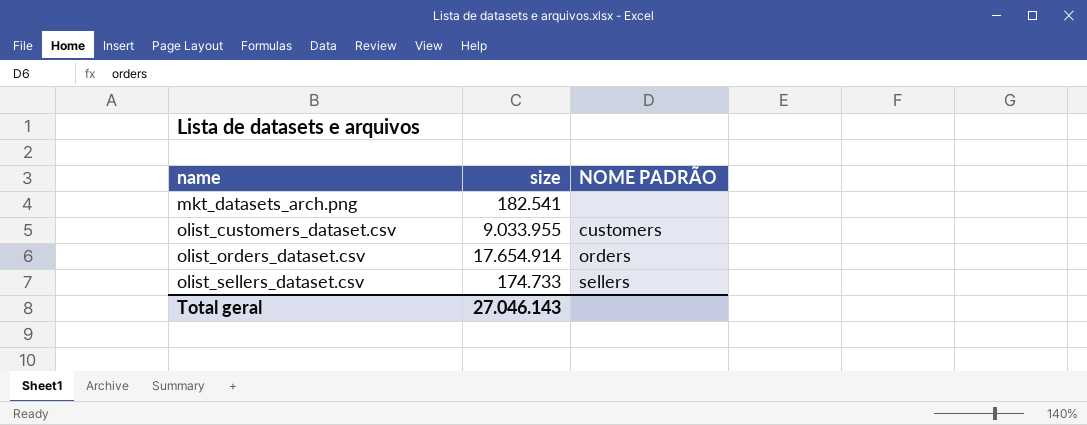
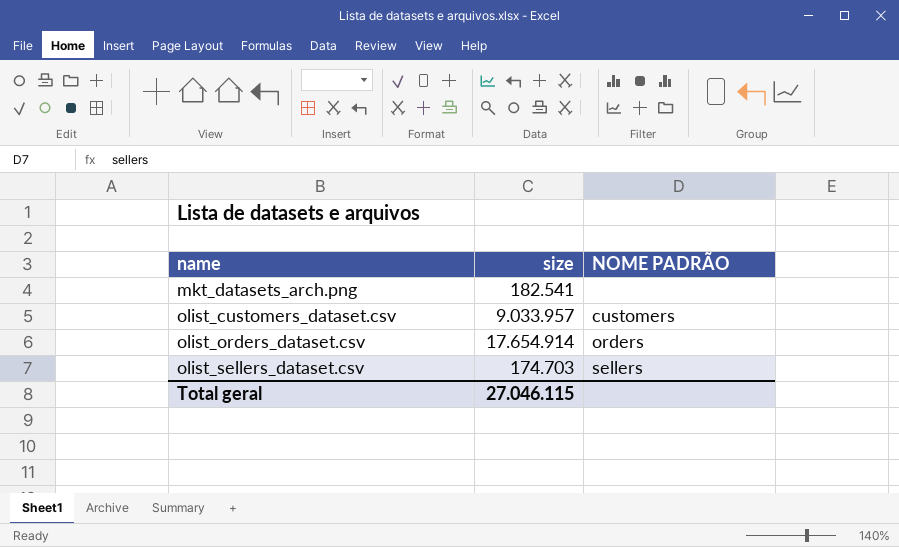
olist_customers_dataset.csv | size: 9.033.955 -> 9.033.957
olist_sellers_dataset.csv | size: 174.733 -> 174.703
Total geral | size: 27.046.143 -> 27.046.115

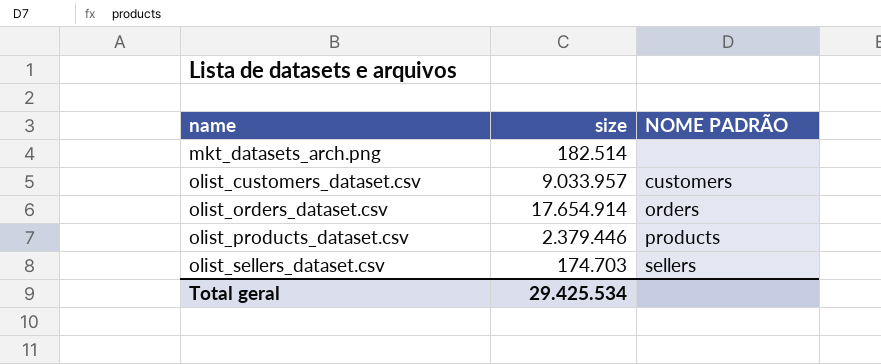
mkt_datasets_arch.png | size: 182.541 -> 182.514
row olist_products_dataset.csv: none -> 2.379.446 | products
Total geral | size: 27.046.115 -> 29.425.534

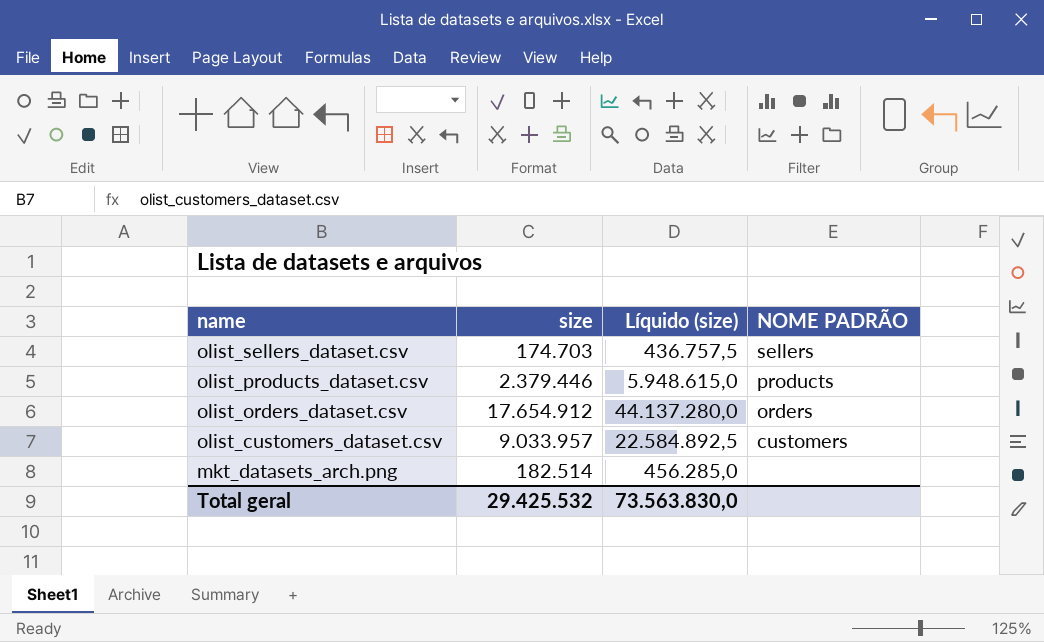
row order: name ascending -> name descending
column Líquido (size) | formula: none -> [size] * 2,5
olist_orders_dataset.csv | size: 17.654.914 -> 17.654.912
Total geral | size: 29.425.534 -> 29.425.532

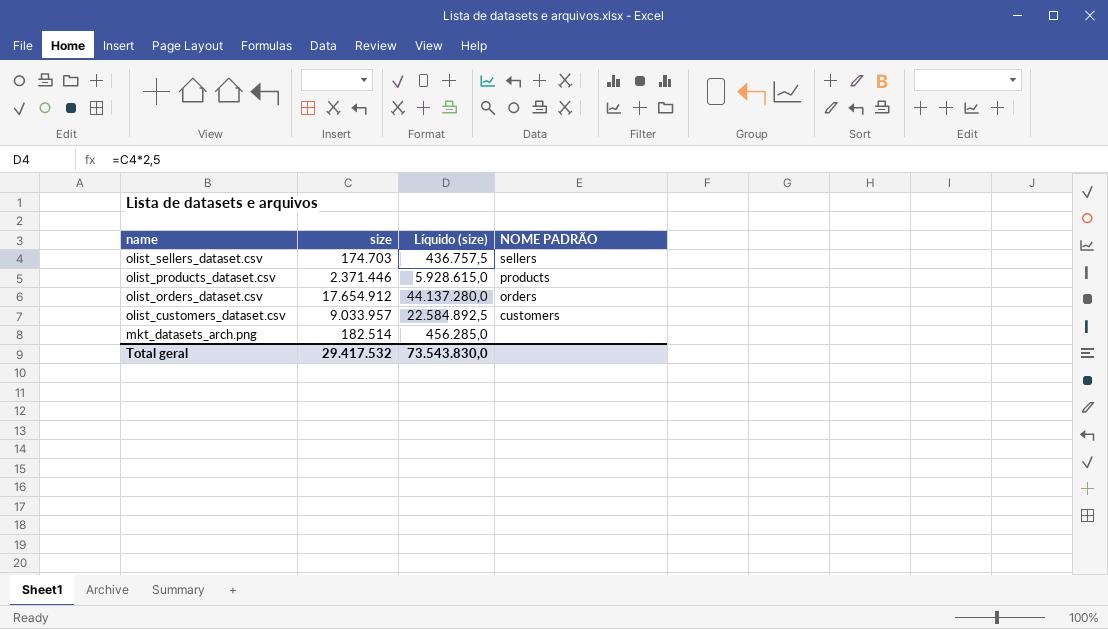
olist_products_dataset.csv | size: 2.379.446 -> 2.371.446
olist_products_dataset.csv | Líquido (size): 5.948.615,0 -> 5.928.615,0
Total geral | size: 29.425.532 -> 29.417.532
Total geral | Líquido (size): 73.563.830,0 -> 73.543.830,0

